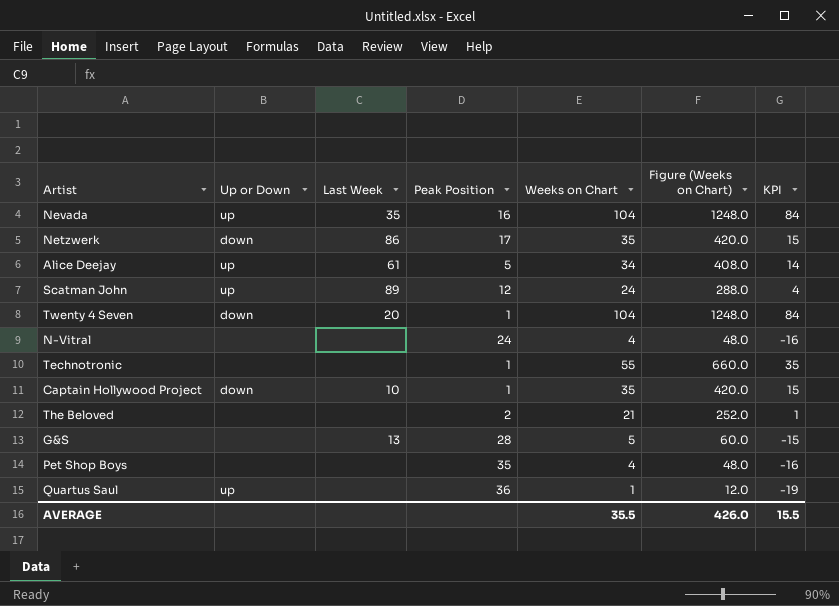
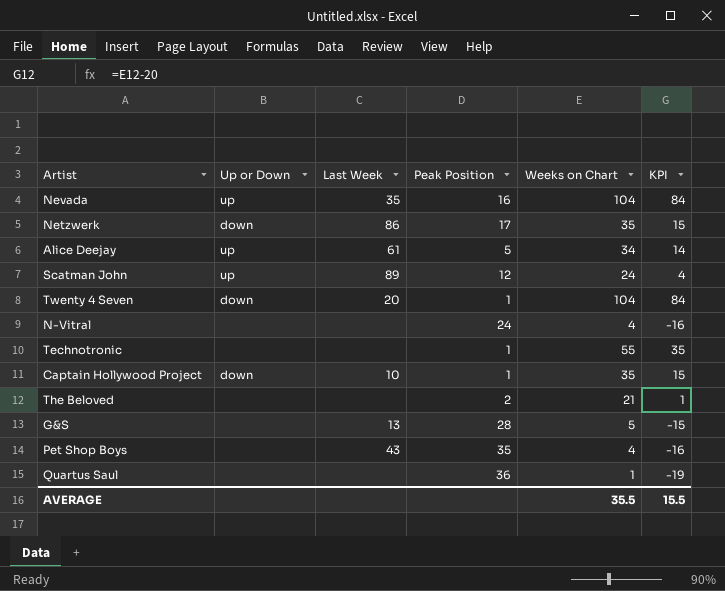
column Figure (Weeks on Chart) | formula: [Weeks on Chart] * 12 -> none
Pet Shop Boys | Last Week: none -> 43
Quartus Saul | Up or Down: up -> none

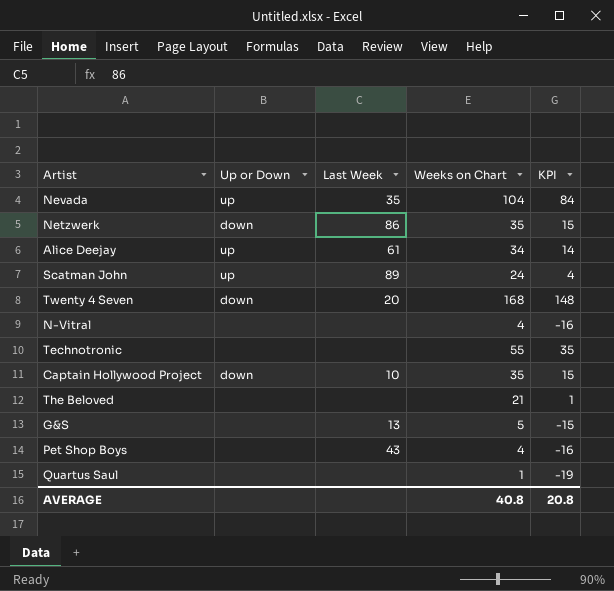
column Peak Position | position: 4 -> none
Twenty 4 Seven | Weeks on Chart: 104 -> 168
Twenty 4 Seven | KPI: 84 -> 148
AVERAGE | Weeks on Chart: 35.5 -> 40.8
AVERAGE | KPI: 15.5 -> 20.8

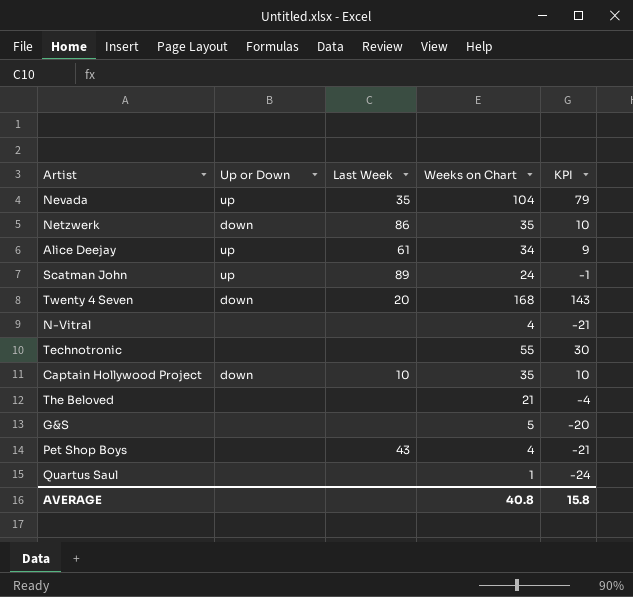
column KPI | formula: [Weeks on Chart] - 20 -> [Weeks on Chart] - 25
G&S | Last Week: 13 -> none
AVERAGE | KPI: 20.8 -> 15.8

